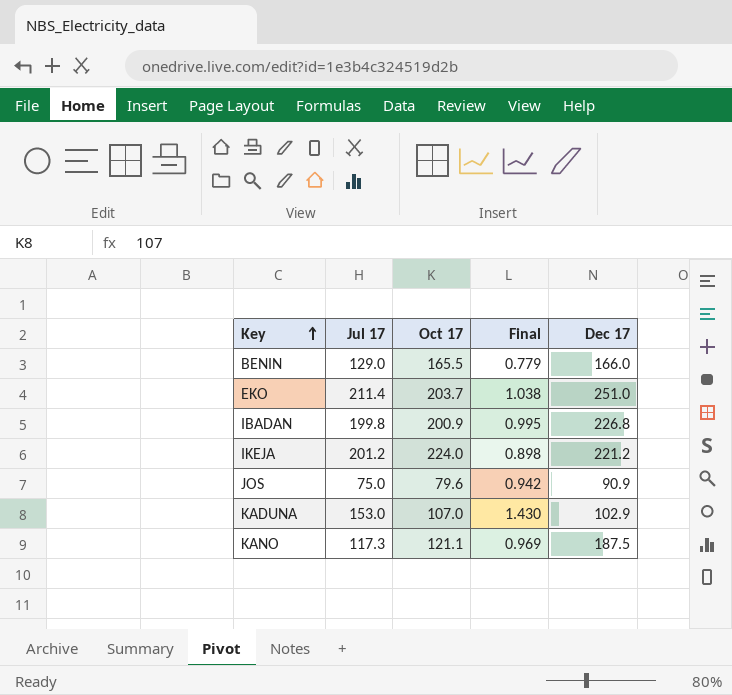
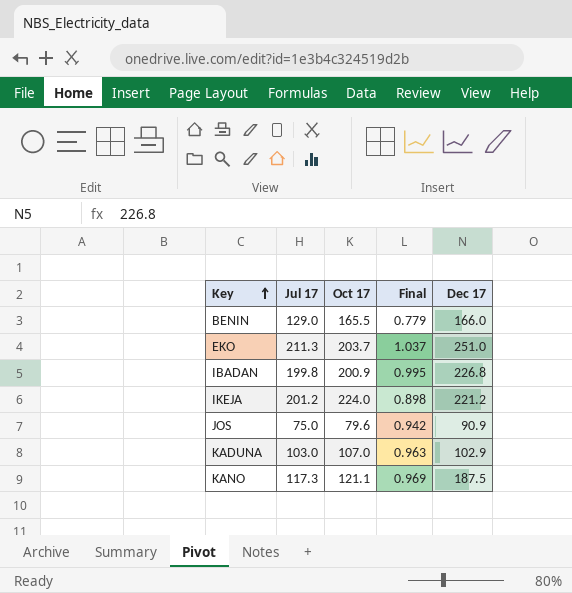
EKO | Jul 17: 211.4 -> 211.3
EKO | Final: 1.038 -> 1.037
KADUNA | Jul 17: 153.0 -> 103.0
KADUNA | Final: 1.430 -> 0.963

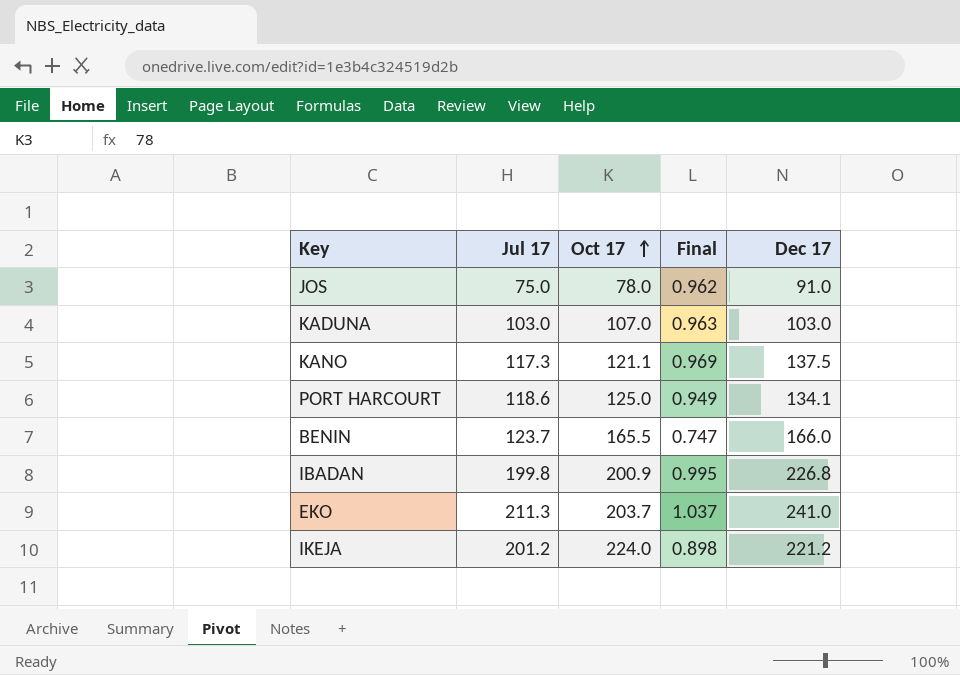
row order: Key ascending -> Oct 17 ascending
JOS | Oct 17: 79.6 -> 78.0
JOS | Final: 0.942 -> 0.962
JOS | Dec 17: 90.9 -> 91.0
KADUNA | Dec 17: 102.9 -> 103.0
KANO | Dec 17: 187.5 -> 137.5
row PORT HARCOURT: none -> 118.6 | 125.0 | 0.949 | 134.1
BENIN | Jul 17: 129.0 -> 123.7
BENIN | Final: 0.779 -> 0.747
EKO | Dec 17: 251.0 -> 241.0

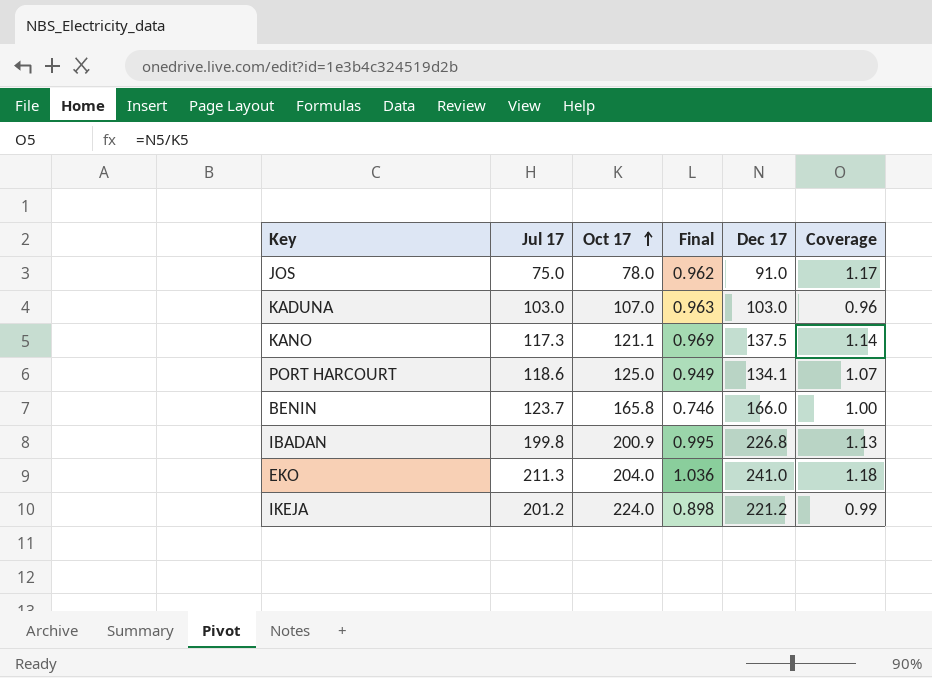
column Coverage | formula: none -> [Dec 17] / [Oct 17]
BENIN | Oct 17: 165.5 -> 165.8
BENIN | Final: 0.747 -> 0.746
EKO | Oct 17: 203.7 -> 204.0
EKO | Final: 1.037 -> 1.036

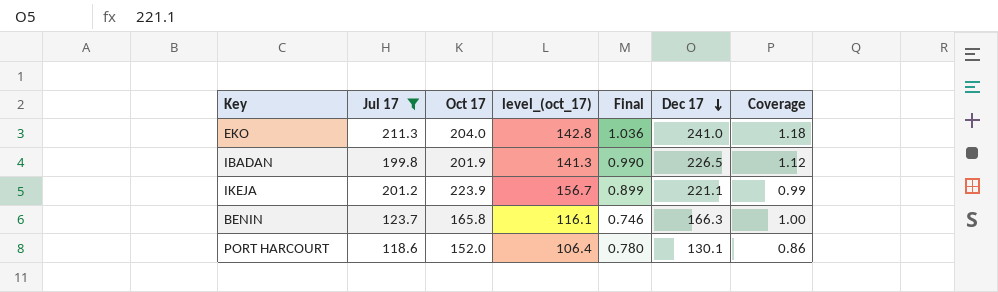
filter: none -> Jul 17 >= 118.6
row order: Oct 17 ascending -> Dec 17 descending
column level_(oct_17) | formula: none -> [Oct 17] * 0.7
IBADAN | Oct 17: 200.9 -> 201.9
IBADAN | Final: 0.995 -> 0.990
IBADAN | Dec 17: 226.8 -> 226.5
IBADAN | Coverage: 1.13 -> 1.12
IKEJA | Oct 17: 224.0 -> 223.9
IKEJA | Final: 0.898 -> 0.899
IKEJA | Dec 17: 221.2 -> 221.1
BENIN | Dec 17: 166.0 -> 166.3
PORT HARCOURT | Oct 17: 125.0 -> 152.0
PORT HARCOURT | Final: 0.949 -> 0.780
PORT HARCOURT | Dec 17: 134.1 -> 130.1
PORT HARCOURT | Coverage: 1.07 -> 0.86

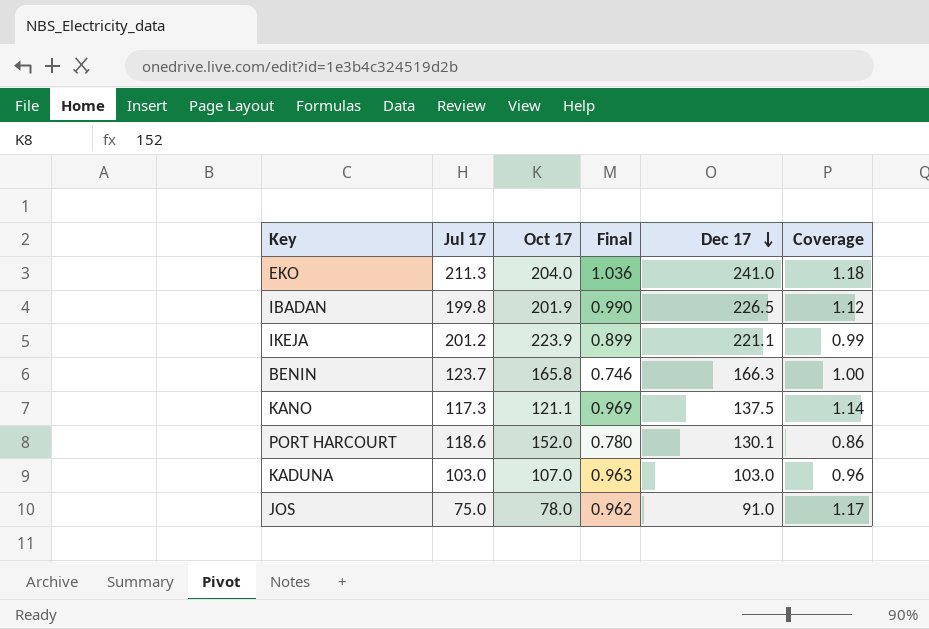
filter: Jul 17 >= 118.6 -> none
column level_(oct_17) | formula: [Oct 17] * 0.7 -> none

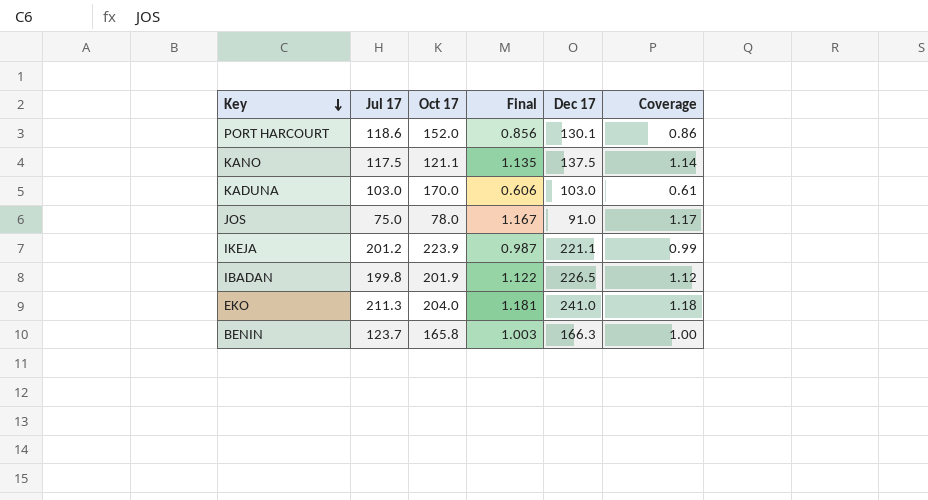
row order: Dec 17 descending -> Key descending
column Final | formula: [Jul 17] / [Oct 17] -> [Dec 17] / [Oct 17]
KANO | Jul 17: 117.3 -> 117.5
KADUNA | Oct 17: 107.0 -> 170.0
KADUNA | Coverage: 0.96 -> 0.61

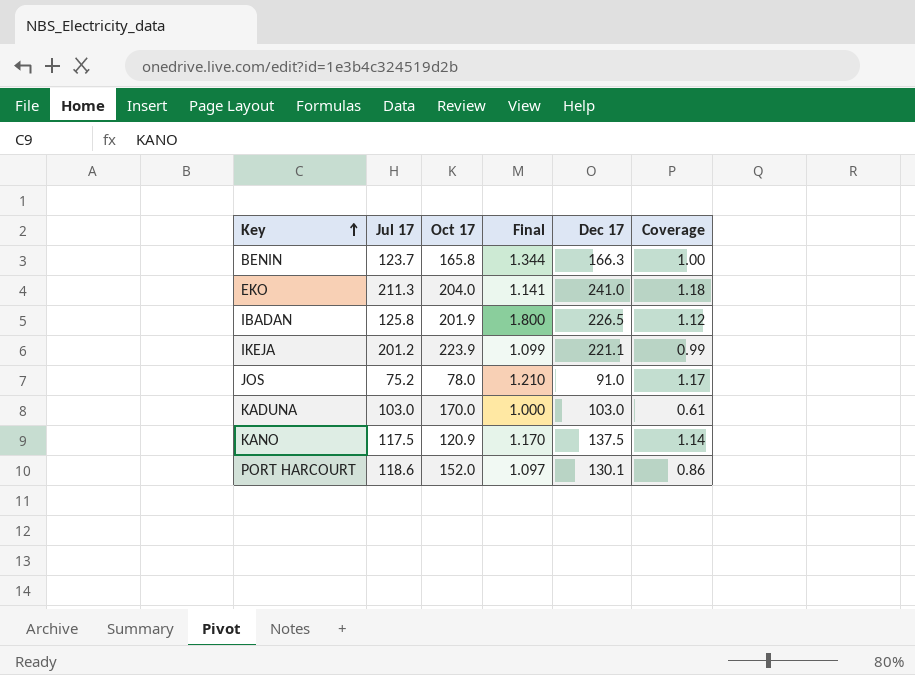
row order: Key descending -> Key ascending
column Final | formula: [Dec 17] / [Oct 17] -> [Dec 17] / [Jul 17]
IBADAN | Jul 17: 199.8 -> 125.8
JOS | Jul 17: 75.0 -> 75.2
KANO | Oct 17: 121.1 -> 120.9

